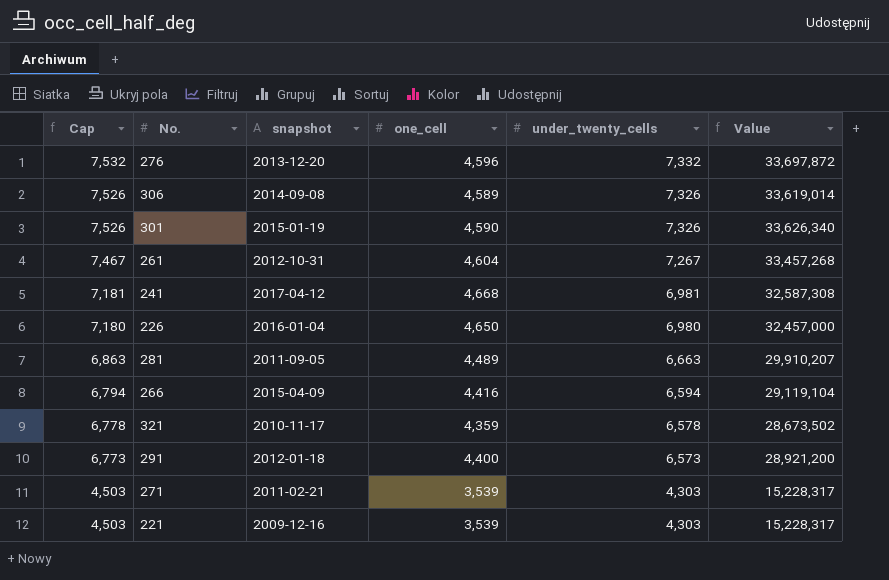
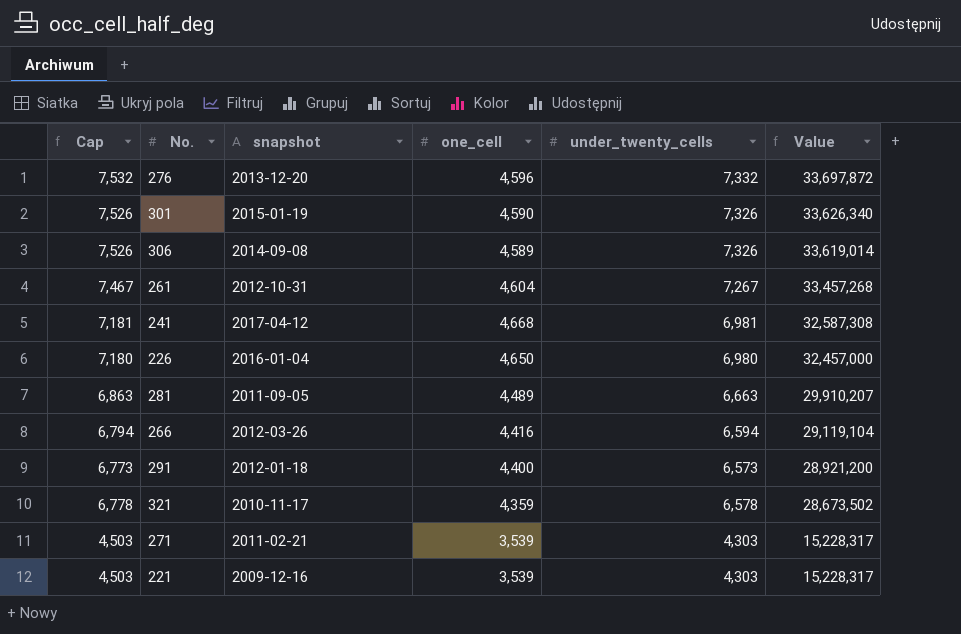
row order: Cap descending -> Value descending
266 | snapshot: 2015-04-09 -> 2012-03-26

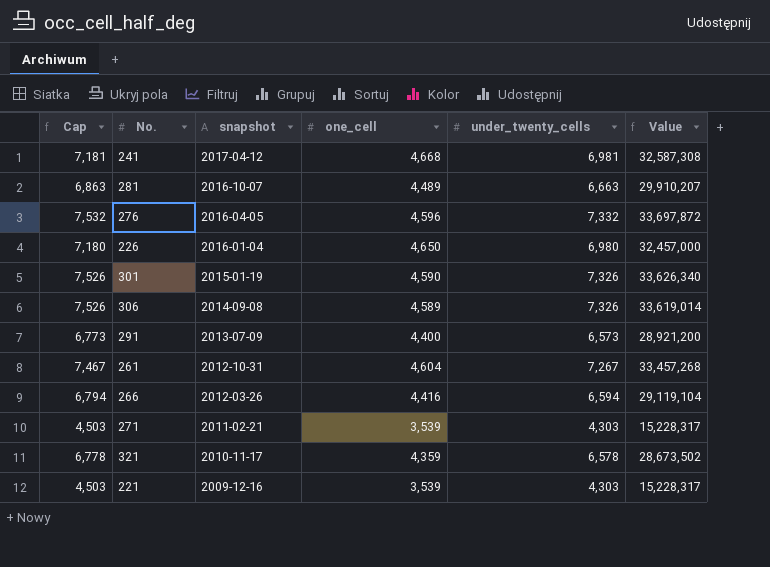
row order: Value descending -> snapshot descending
281 | snapshot: 2011-09-05 -> 2016-10-07
276 | snapshot: 2013-12-20 -> 2016-04-05
291 | snapshot: 2012-01-18 -> 2013-07-09

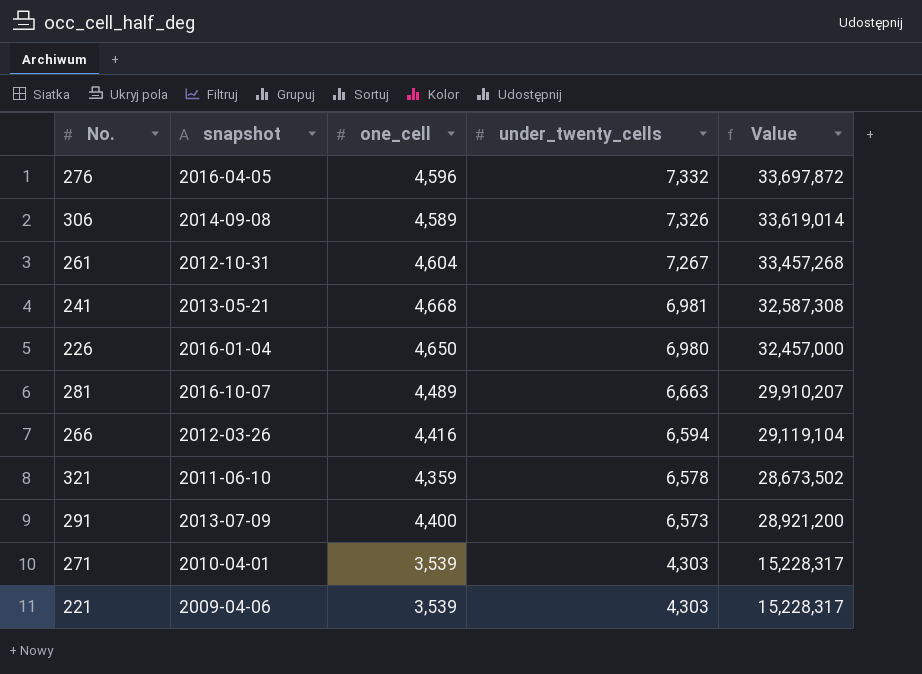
row order: snapshot descending -> under_twenty_cells descending
column Cap | formula: [under_twenty_cells] + 200 -> none
row 301: 7,526 | 2015-01-19 | 4,590 | 7,326 | 33,626,340 -> none
241 | snapshot: 2017-04-12 -> 2013-05-21
321 | snapshot: 2010-11-17 -> 2011-06-10
271 | snapshot: 2011-02-21 -> 2010-04-01
221 | snapshot: 2009-12-16 -> 2009-04-06

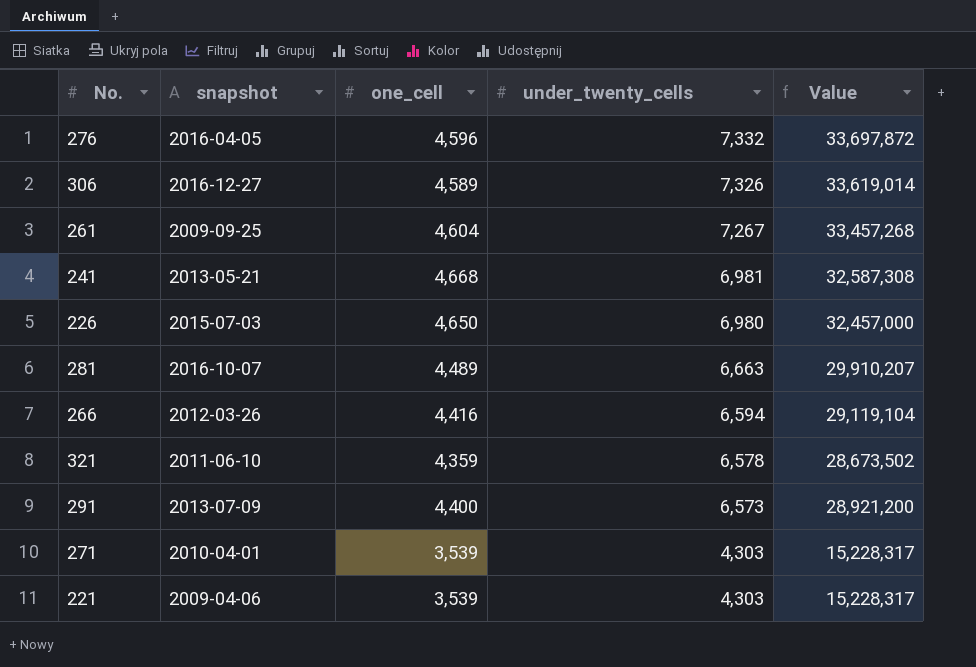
306 | snapshot: 2014-09-08 -> 2016-12-27
261 | snapshot: 2012-10-31 -> 2009-09-25
226 | snapshot: 2016-01-04 -> 2015-07-03

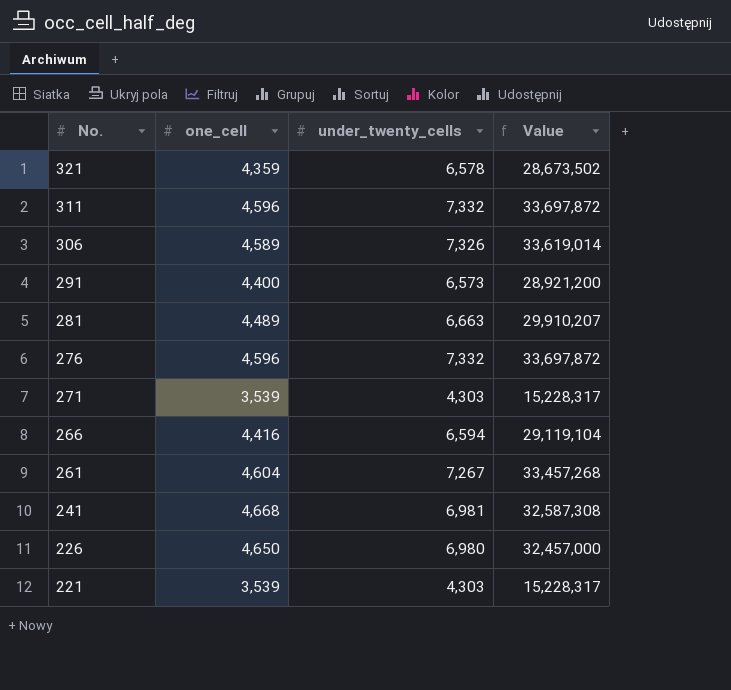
row order: under_twenty_cells descending -> No. descending
column snapshot | position: 2 -> none
row 311: none -> 4,596 | 7,332 | 33,697,872

